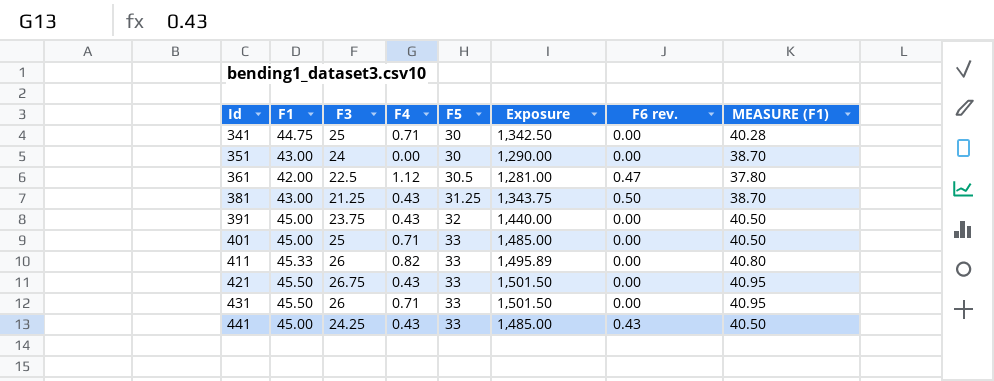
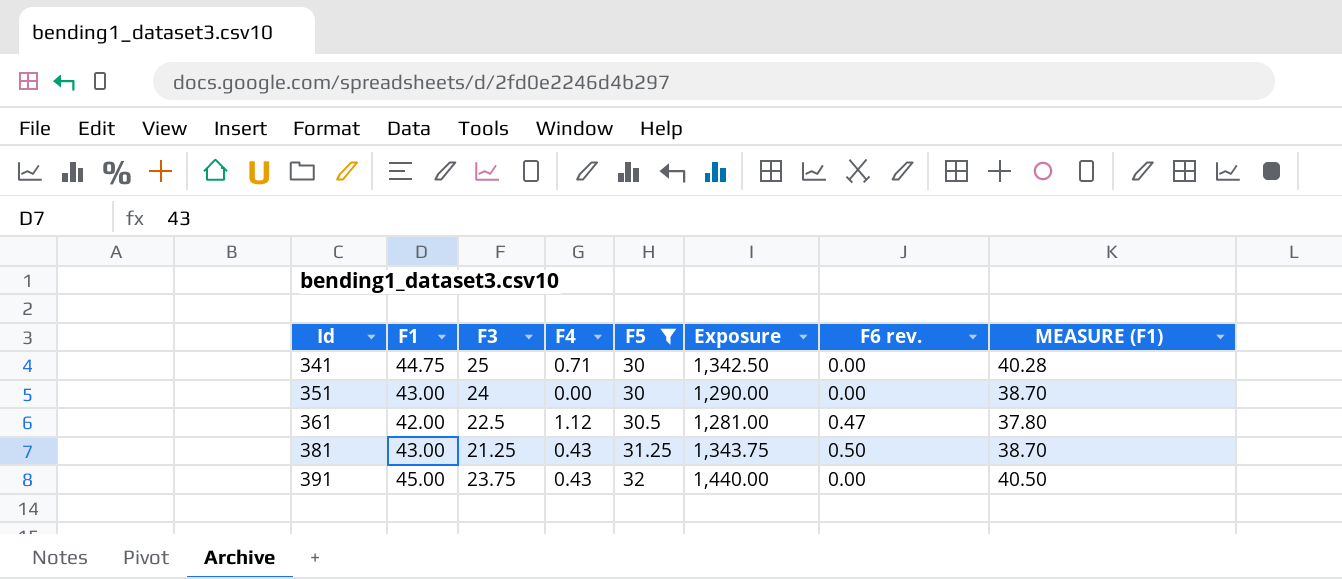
filter: none -> F5 != 33

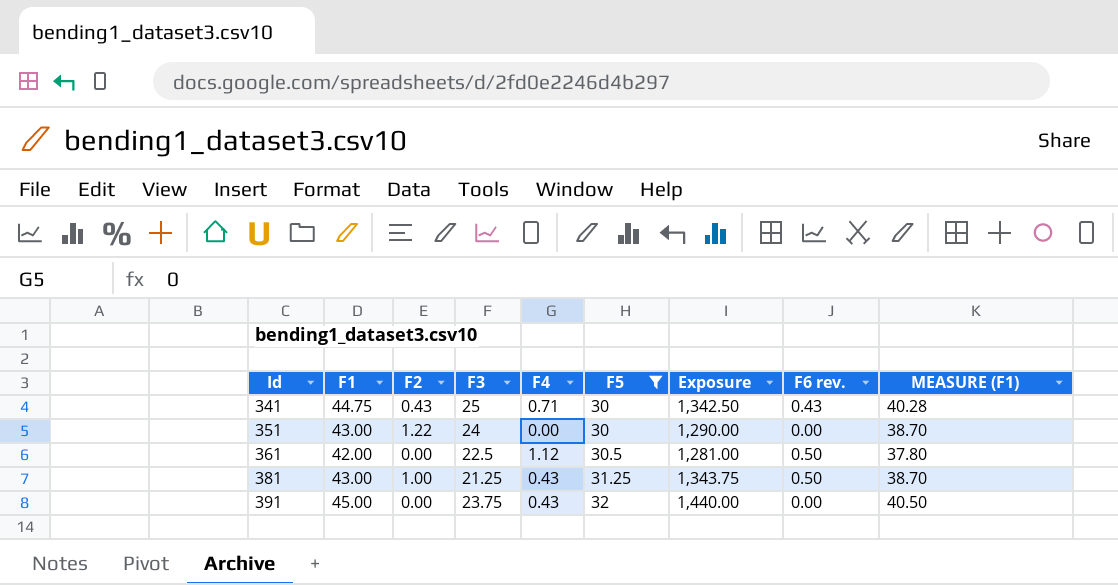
column F2 | position: none -> 3
341 | F6 rev.: 0.00 -> 0.43
361 | F6 rev.: 0.47 -> 0.50

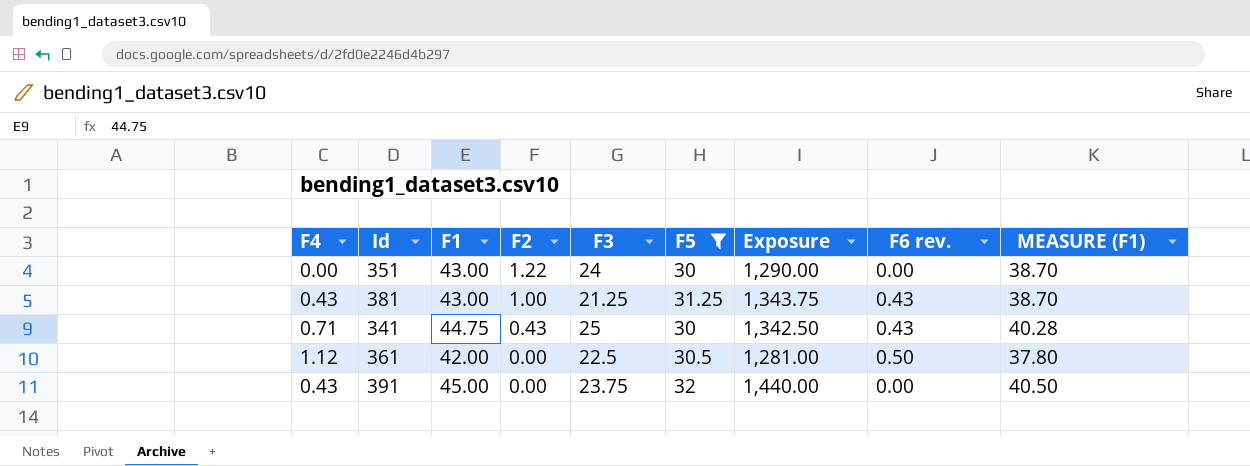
row order: Id ascending -> F2 descending
column F4 | position: 5 -> 1
381 | F6 rev.: 0.50 -> 0.43

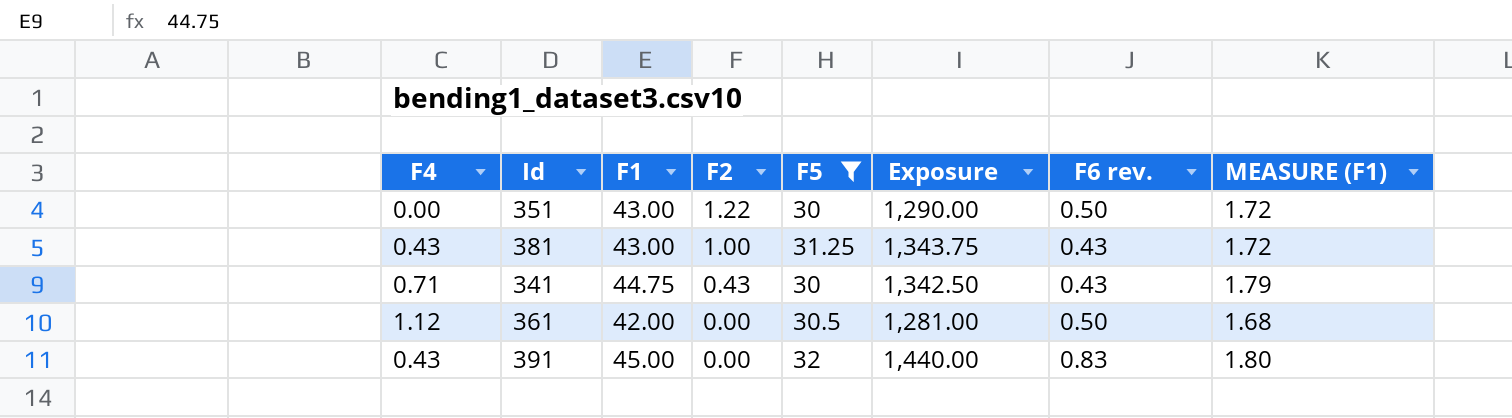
column F3 | position: 5 -> none
column MEASURE (F1) | formula: [F1] * 0.9 -> [F1] * 0.04
351 | F6 rev.: 0.00 -> 0.50
391 | F6 rev.: 0.00 -> 0.83

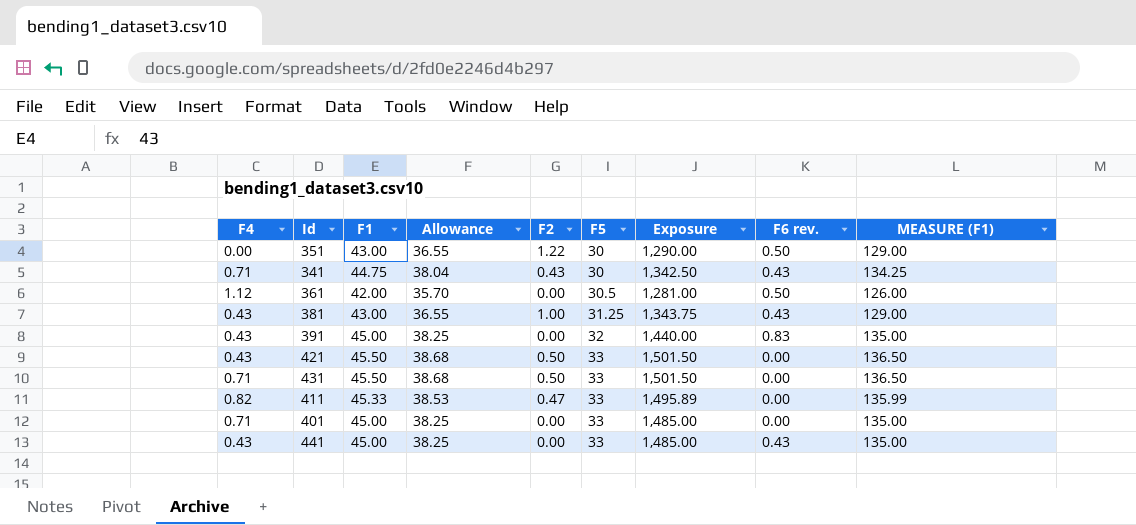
filter: F5 != 33 -> none
row order: F2 descending -> F5 ascending
column Allowance | formula: none -> [F1] * 0.85
column MEASURE (F1) | formula: [F1] * 0.04 -> [F1] * 3

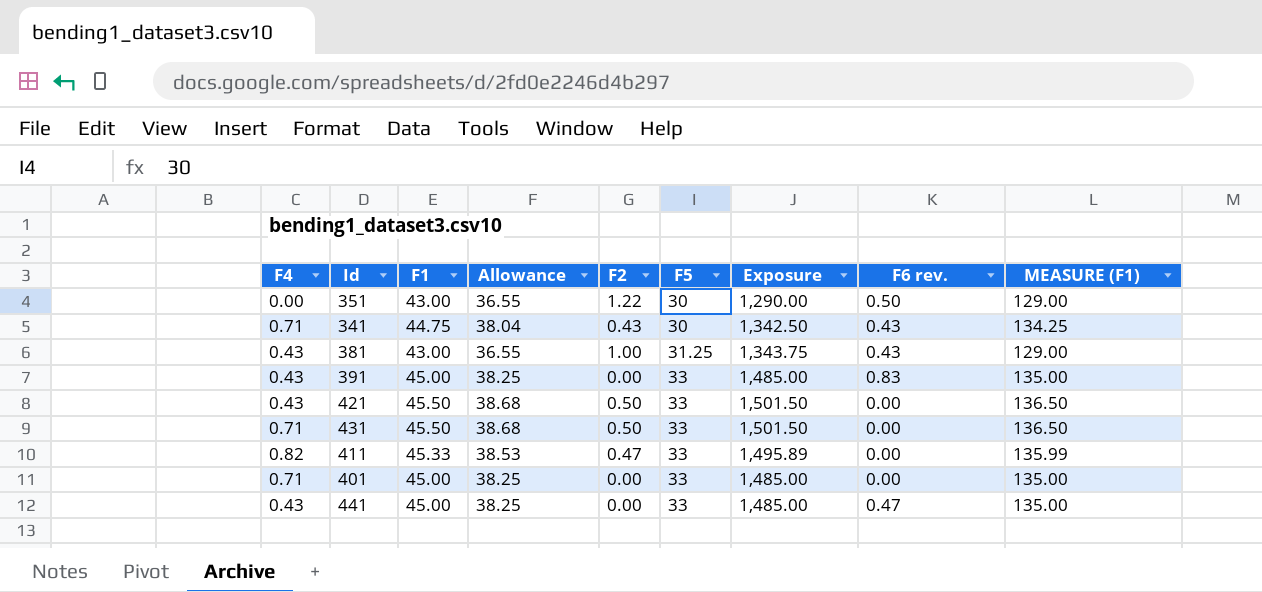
row 361: 1.12 | 42.00 | 35.70 | 0.00 | 30.5 | 1,281.00 | 0.50 | 126.00 -> none
391 | F5: 32 -> 33
391 | Exposure: 1,440.00 -> 1,485.00
441 | F6 rev.: 0.43 -> 0.47

